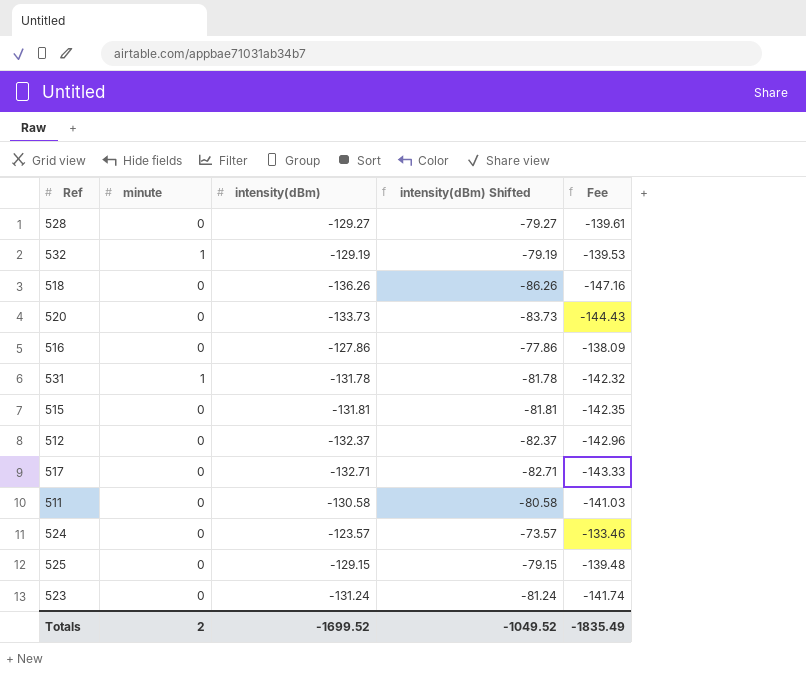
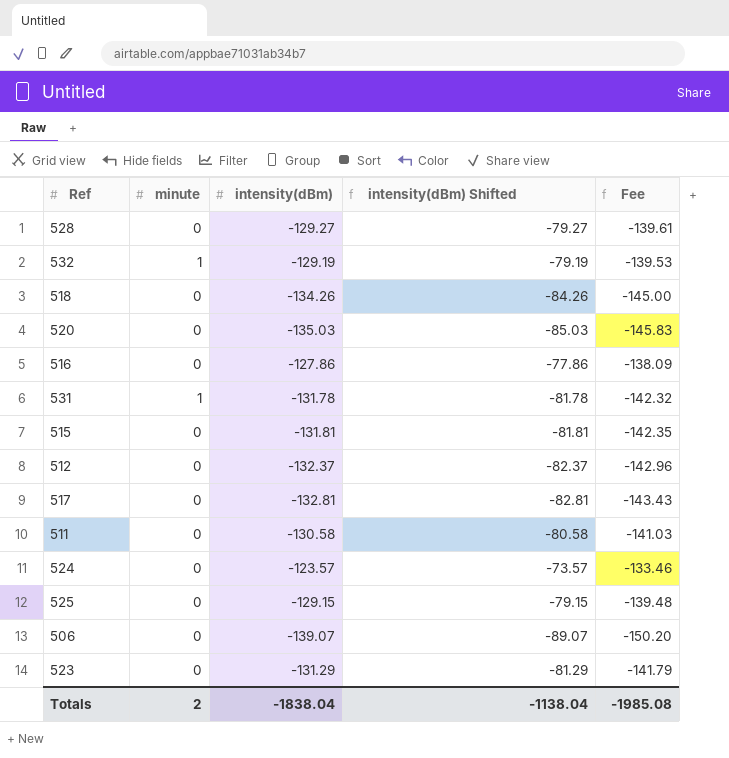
518 | intensity(dBm): -136.26 -> -134.26
518 | intensity(dBm) Shifted: -86.26 -> -84.26
518 | Fee: -147.16 -> -145.00
520 | intensity(dBm): -133.73 -> -135.03
520 | intensity(dBm) Shifted: -83.73 -> -85.03
520 | Fee: -144.43 -> -145.83
517 | intensity(dBm): -132.71 -> -132.81
517 | intensity(dBm) Shifted: -82.71 -> -82.81
517 | Fee: -143.33 -> -143.43
row 506: none -> 0 | -139.07 | -89.07 | -150.20
523 | intensity(dBm): -131.24 -> -131.29
523 | intensity(dBm) Shifted: -81.24 -> -81.29
523 | Fee: -141.74 -> -141.79
Totals | intensity(dBm): -1699.52 -> -1838.04
Totals | intensity(dBm) Shifted: -1049.52 -> -1138.04
Totals | Fee: -1835.49 -> -1985.08

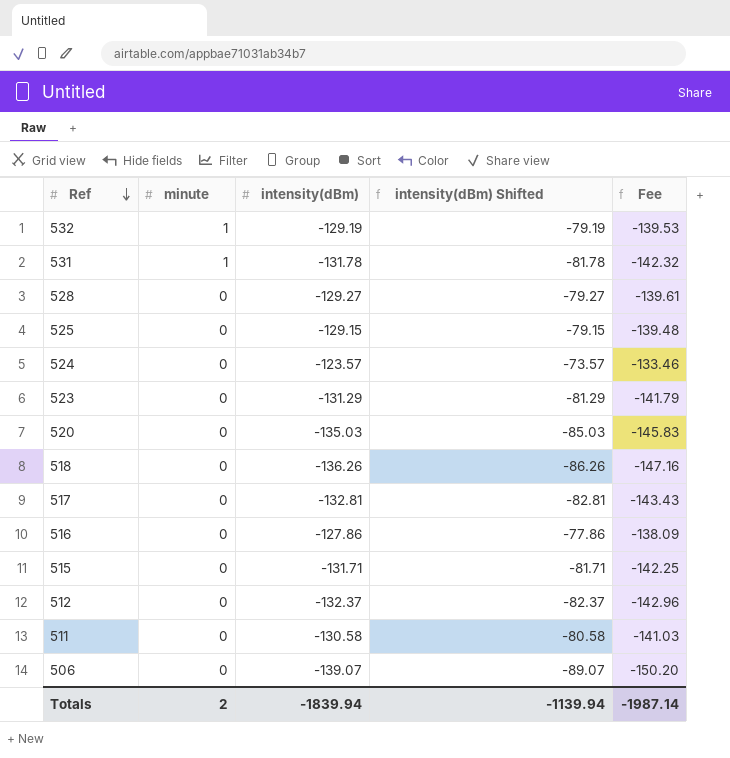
row order: none -> Ref descending
518 | intensity(dBm): -134.26 -> -136.26
518 | intensity(dBm) Shifted: -84.26 -> -86.26
518 | Fee: -145.00 -> -147.16
515 | intensity(dBm): -131.81 -> -131.71
515 | intensity(dBm) Shifted: -81.81 -> -81.71
515 | Fee: -142.35 -> -142.25
Totals | intensity(dBm): -1838.04 -> -1839.94
Totals | intensity(dBm) Shifted: -1138.04 -> -1139.94
Totals | Fee: -1985.08 -> -1987.14

